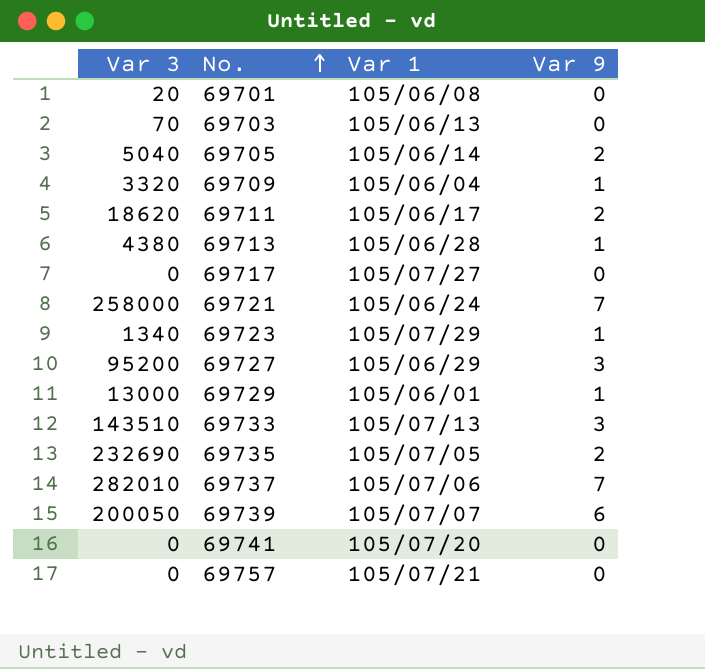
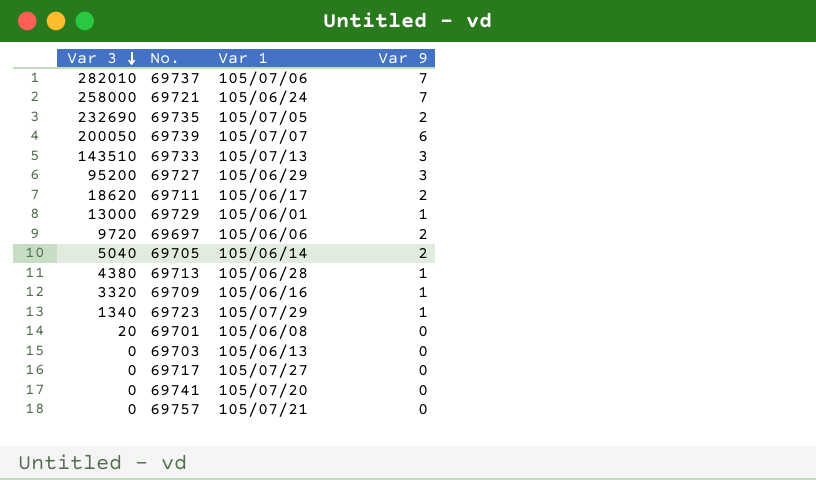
row order: No. ascending -> Var 3 descending
row 69697: none -> 9720 | 105/06/06 | 2
69709 | Var 1: 105/06/04 -> 105/06/16
69703 | Var 3: 70 -> 0

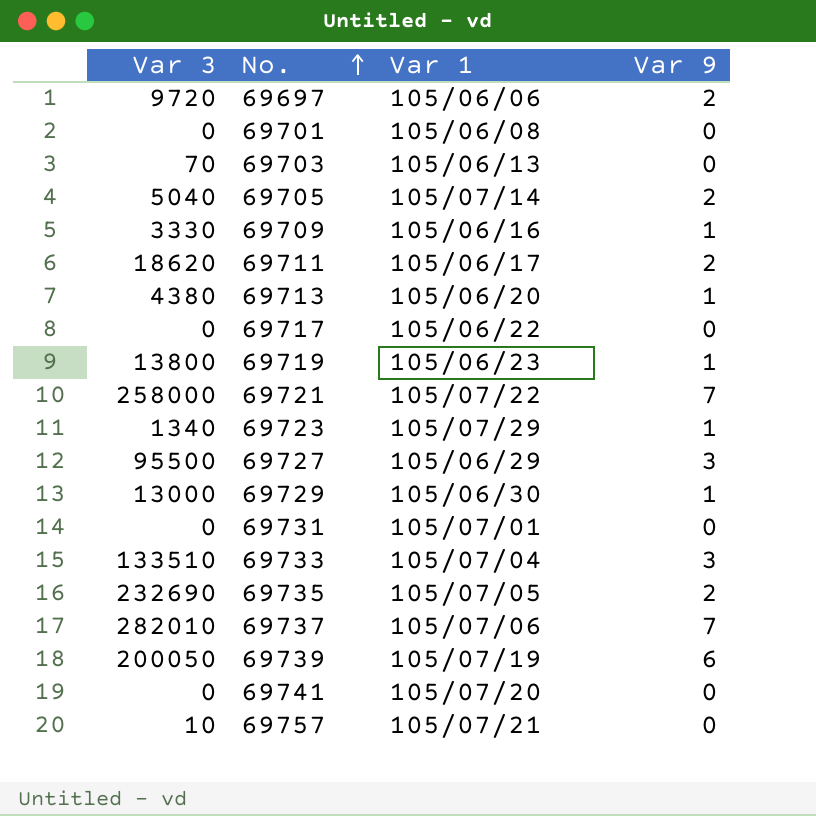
row order: Var 3 descending -> No. ascending
69701 | Var 3: 20 -> 0
69703 | Var 3: 0 -> 70
69705 | Var 1: 105/06/14 -> 105/07/14
69709 | Var 3: 3320 -> 3330
69713 | Var 1: 105/06/28 -> 105/06/20
69717 | Var 1: 105/07/27 -> 105/06/22
row 69719: none -> 13800 | 105/06/23 | 1
69721 | Var 1: 105/06/24 -> 105/07/22
69727 | Var 3: 95200 -> 95500
69729 | Var 1: 105/06/01 -> 105/06/30
row 69731: none -> 0 | 105/07/01 | 0
69733 | Var 3: 143510 -> 133510
69733 | Var 1: 105/07/13 -> 105/07/04
69739 | Var 1: 105/07/07 -> 105/07/19
69757 | Var 3: 0 -> 10

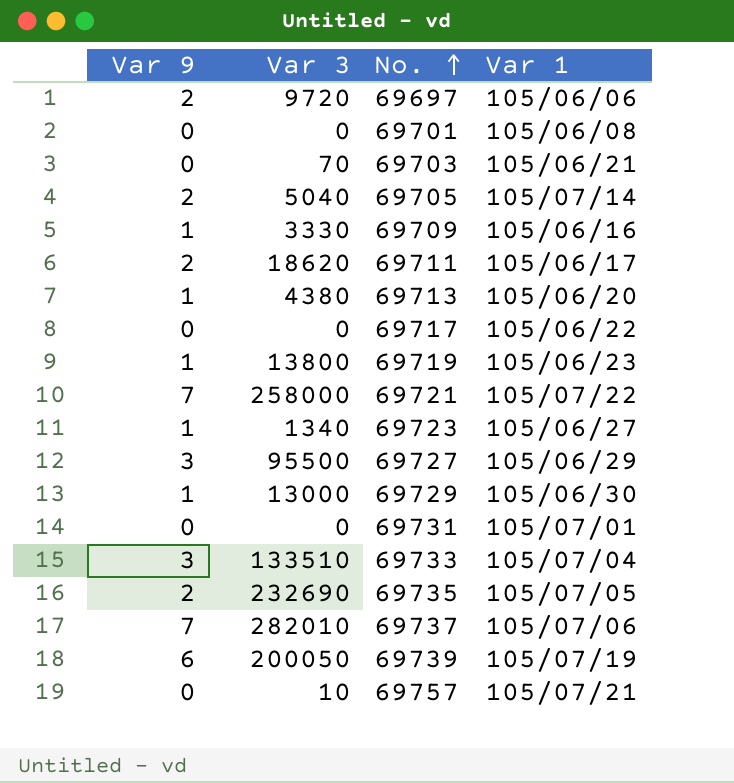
column Var 9 | position: 4 -> 1
row 69741: 0 | 105/07/20 | 0 -> none
69703 | Var 1: 105/06/13 -> 105/06/21
69723 | Var 1: 105/07/29 -> 105/06/27

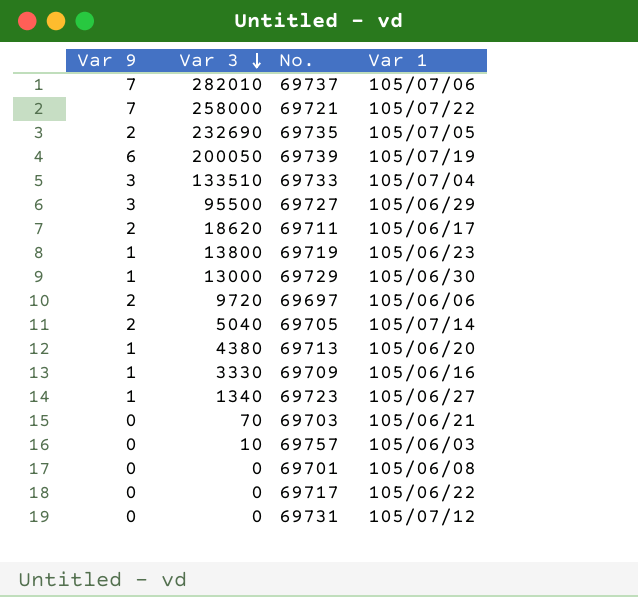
row order: No. ascending -> Var 3 descending
69757 | Var 1: 105/07/21 -> 105/06/03
69731 | Var 1: 105/07/01 -> 105/07/12

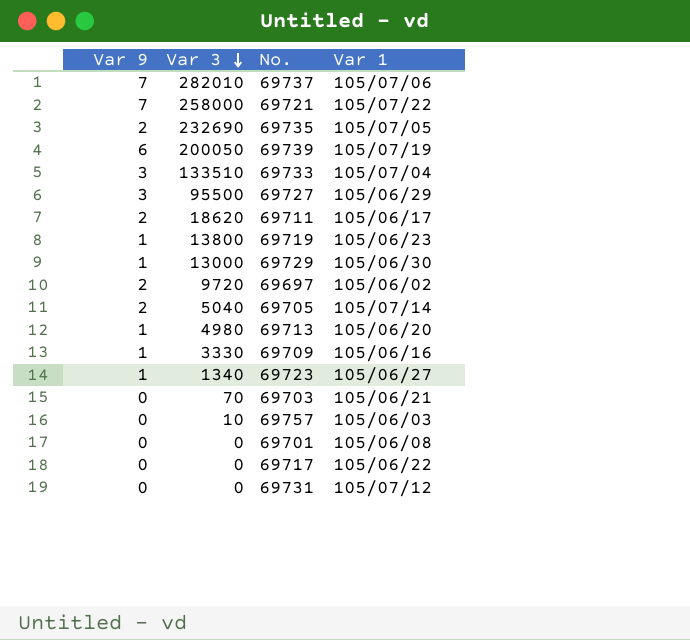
69697 | Var 1: 105/06/06 -> 105/06/02
69713 | Var 3: 4380 -> 4980

